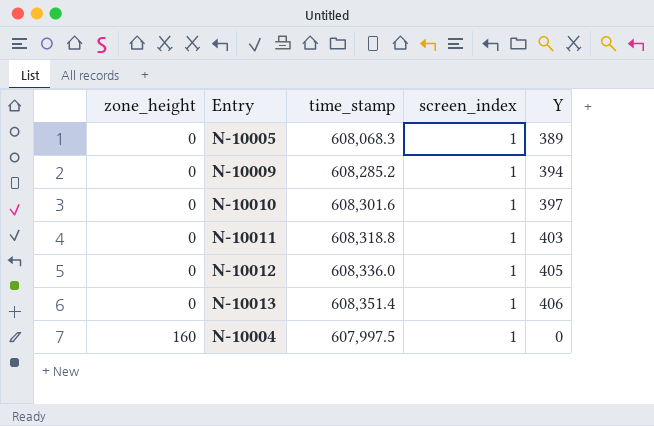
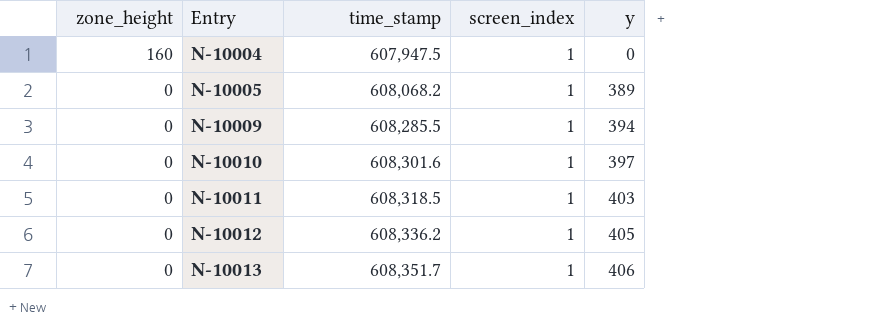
row order: zone_height ascending -> zone_height descending
column name: Y -> y
N-10004 | time_stamp: 607,997.5 -> 607,947.5
N-10005 | time_stamp: 608,068.3 -> 608,068.2
N-10009 | time_stamp: 608,285.2 -> 608,285.5
N-10011 | time_stamp: 608,318.8 -> 608,318.5
N-10012 | time_stamp: 608,336.0 -> 608,336.2
N-10013 | time_stamp: 608,351.4 -> 608,351.7

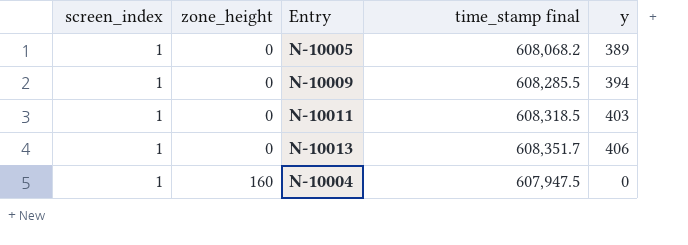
row order: zone_height descending -> zone_height ascending
column screen_index | position: 4 -> 1
column name: time_stamp -> time_stamp final
row N-10010: 0 | 608,301.6 | 1 | 397 -> none
row N-10012: 0 | 608,336.2 | 1 | 405 -> none

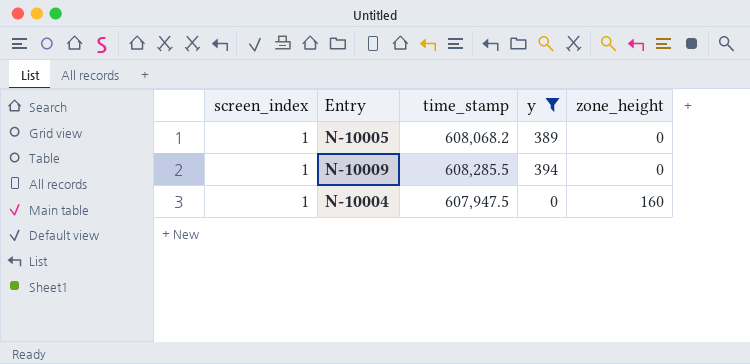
filter: none -> y <= 394
column name: time_stamp final -> time_stamp
column zone_height | position: 2 -> 5

